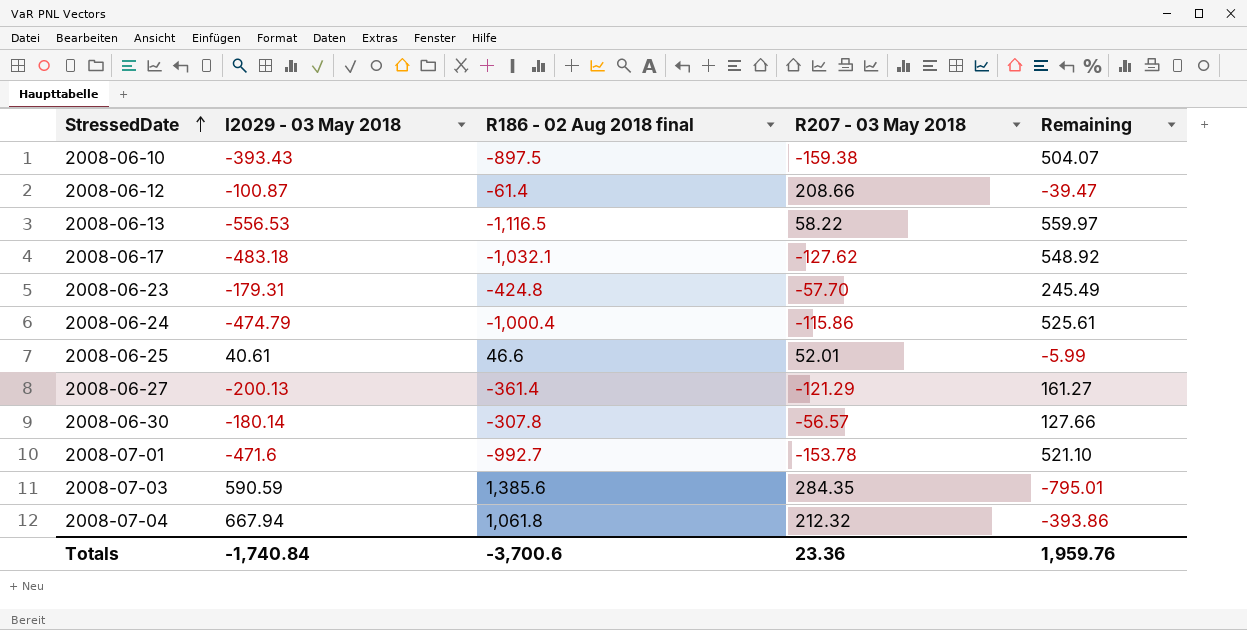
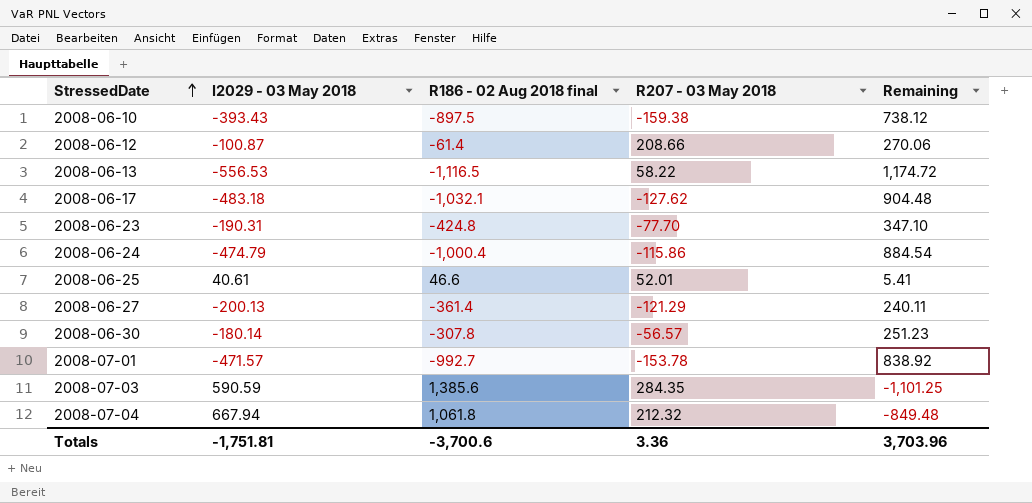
column Remaining | formula: [I2029 - 03 May 2018] - [R186 - 02 Aug 2018 final] -> [R207 - 03 May 2018] - [R186 - 02 Aug 2018 final]
2008-06-23 | I2029 - 03 May 2018: -179.31 -> -190.31
2008-06-23 | R207 - 03 May 2018: -57.70 -> -77.70
2008-07-01 | I2029 - 03 May 2018: -471.6 -> -471.57
Totals | I2029 - 03 May 2018: -1,740.84 -> -1,751.81
Totals | R207 - 03 May 2018: 23.36 -> 3.36
Totals | Remaining: 1,959.76 -> 3,703.96

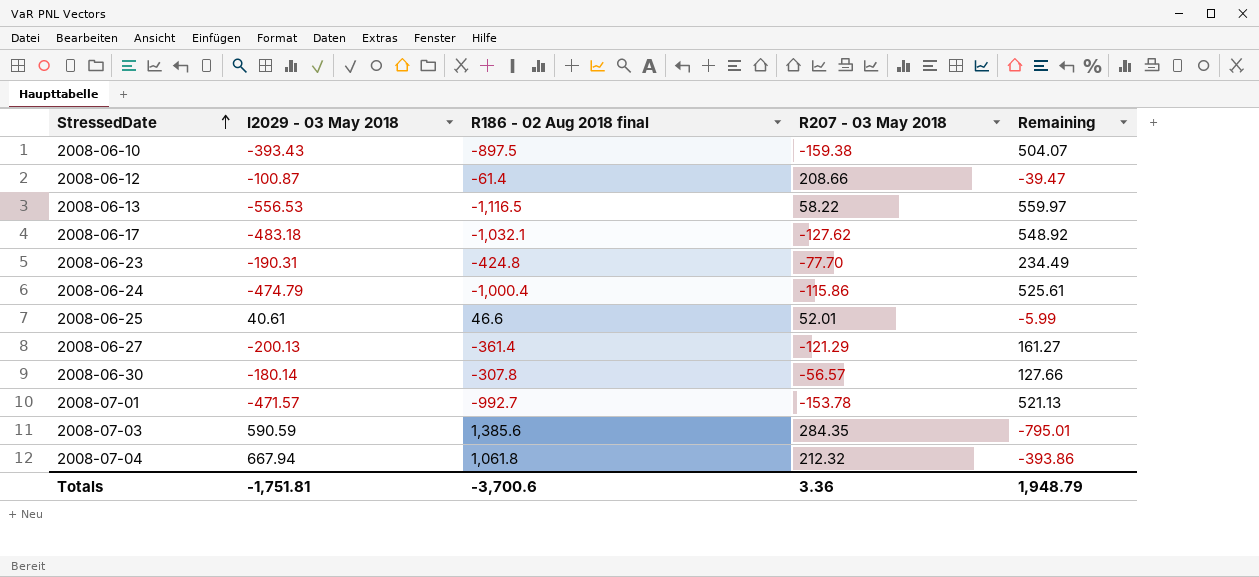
column Remaining | formula: [R207 - 03 May 2018] - [R186 - 02 Aug 2018 final] -> [I2029 - 03 May 2018] - [R186 - 02 Aug 2018 final]
Totals | Remaining: 3,703.96 -> 1,948.79

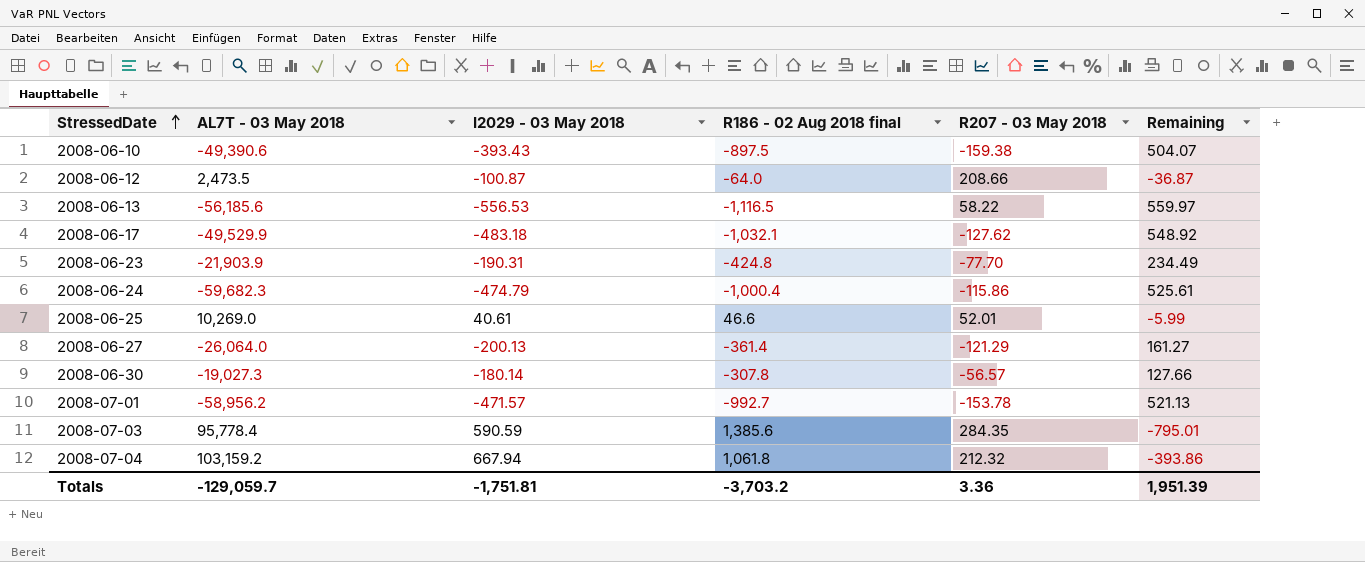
column AL7T - 03 May 2018 | position: none -> 2
2008-06-12 | R186 - 02 Aug 2018 final: -61.4 -> -64.0
2008-06-12 | Remaining: -39.47 -> -36.87
Totals | R186 - 02 Aug 2018 final: -3,700.6 -> -3,703.2
Totals | Remaining: 1,948.79 -> 1,951.39

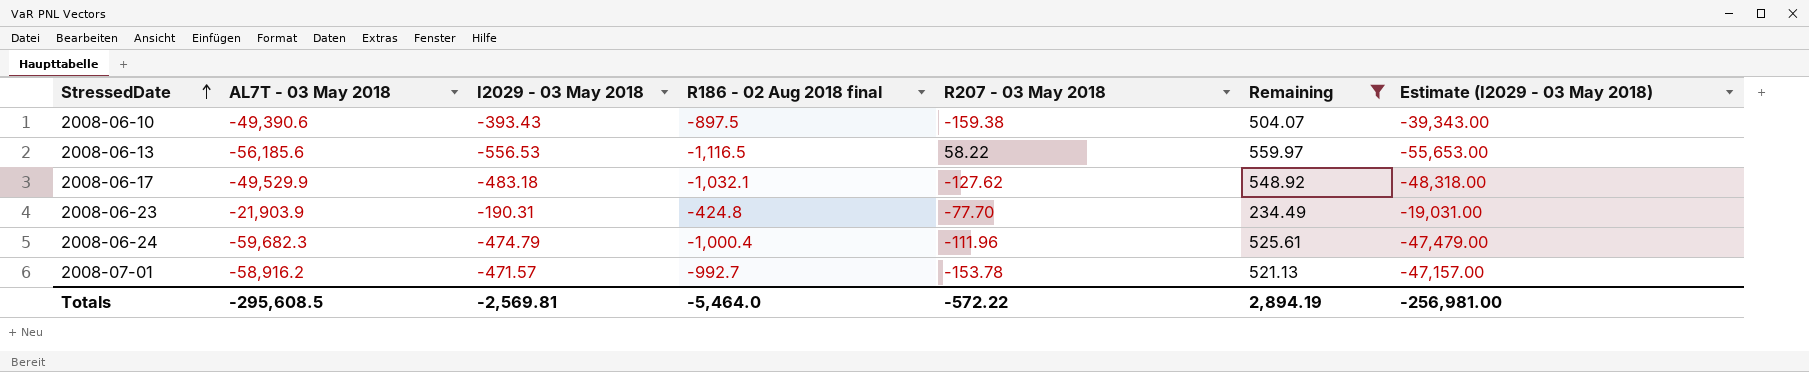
filter: none -> Remaining >= 234.49
column Estimate (I2029 - 03 May 2018) | formula: none -> [I2029 - 03 May 2018] * 100
2008-06-24 | R207 - 03 May 2018: -115.86 -> -111.96
2008-07-01 | AL7T - 03 May 2018: -58,956.2 -> -58,916.2
Totals | AL7T - 03 May 2018: -129,059.7 -> -295,608.5
Totals | I2029 - 03 May 2018: -1,751.81 -> -2,569.81
Totals | R186 - 02 Aug 2018 final: -3,703.2 -> -5,464.0
Totals | R207 - 03 May 2018: 3.36 -> -572.22
Totals | Remaining: 1,951.39 -> 2,894.19

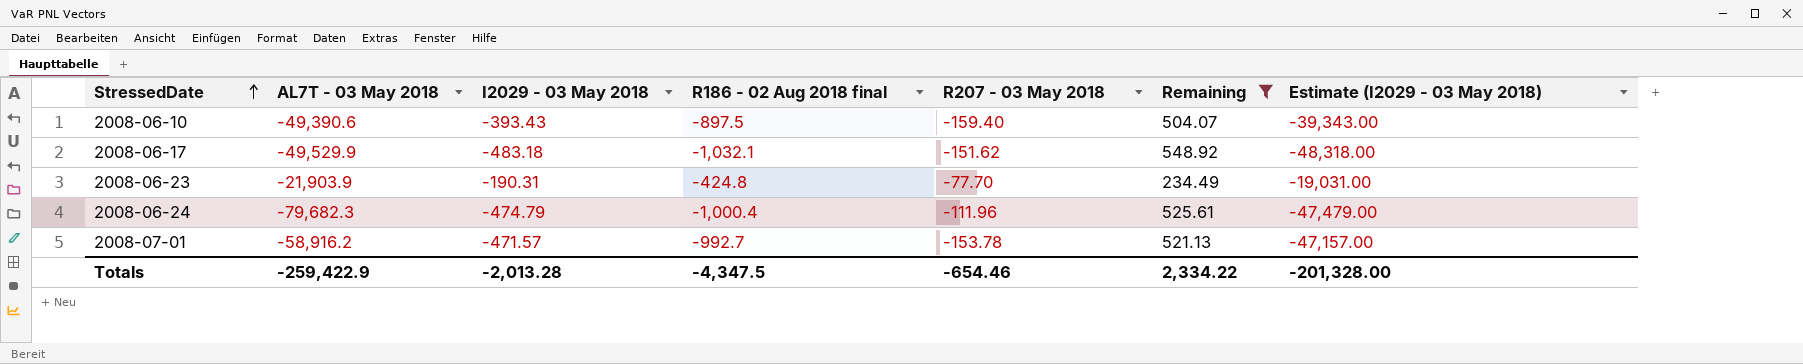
row 2008-06-13: -56,185.6 | -556.53 | -1,116.5 | 58.22 | 559.97 | -55,653.00 -> none
2008-06-10 | R207 - 03 May 2018: -159.38 -> -159.40
2008-06-17 | R207 - 03 May 2018: -127.62 -> -151.62
2008-06-24 | AL7T - 03 May 2018: -59,682.3 -> -79,682.3
Totals | AL7T - 03 May 2018: -295,608.5 -> -259,422.9
Totals | I2029 - 03 May 2018: -2,569.81 -> -2,013.28
Totals | R186 - 02 Aug 2018 final: -5,464.0 -> -4,347.5
Totals | R207 - 03 May 2018: -572.22 -> -654.46
Totals | Remaining: 2,894.19 -> 2,334.22
Totals | Estimate (I2029 - 03 May 2018): -256,981.00 -> -201,328.00

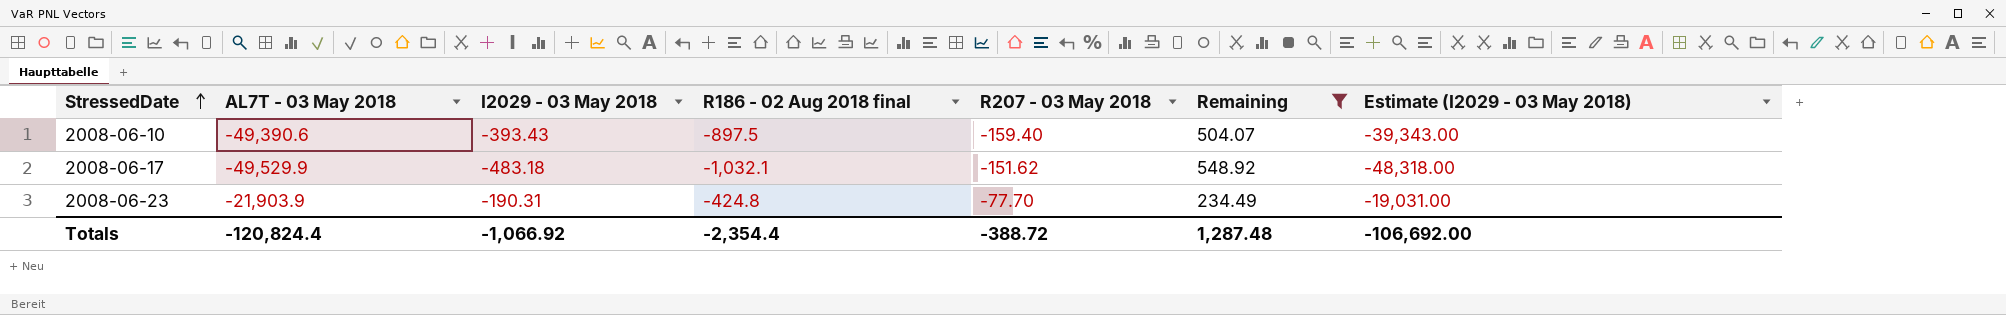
row 2008-06-24: -79,682.3 | -474.79 | -1,000.4 | -111.96 | 525.61 | -47,479.00 -> none
row 2008-07-01: -58,916.2 | -471.57 | -992.7 | -153.78 | 521.13 | -47,157.00 -> none
Totals | AL7T - 03 May 2018: -259,422.9 -> -120,824.4
Totals | I2029 - 03 May 2018: -2,013.28 -> -1,066.92
Totals | R186 - 02 Aug 2018 final: -4,347.5 -> -2,354.4
Totals | R207 - 03 May 2018: -654.46 -> -388.72
Totals | Remaining: 2,334.22 -> 1,287.48
Totals | Estimate (I2029 - 03 May 2018): -201,328.00 -> -106,692.00

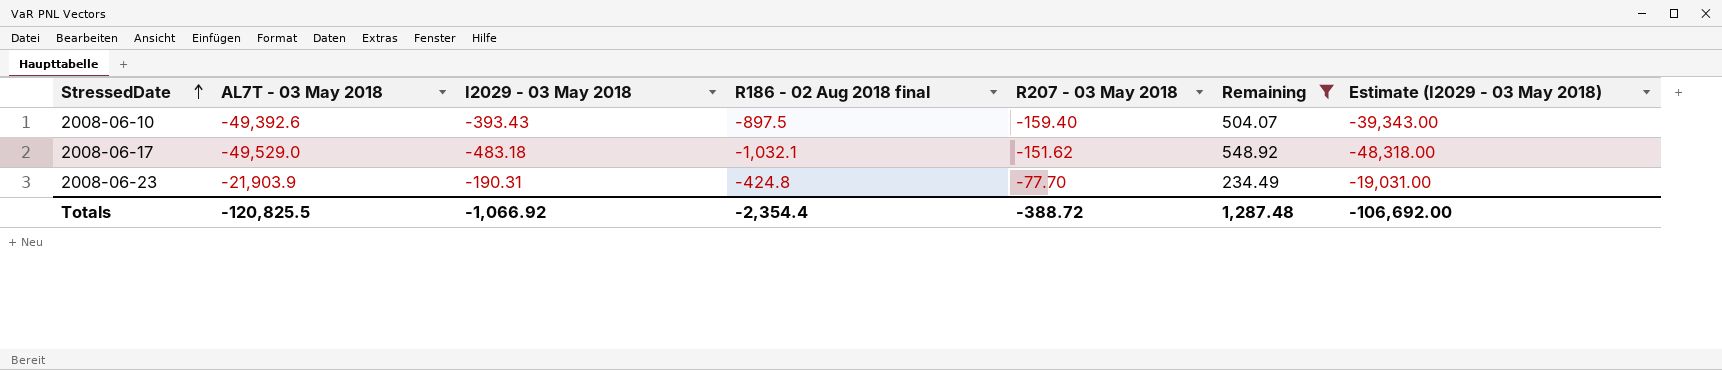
2008-06-10 | AL7T - 03 May 2018: -49,390.6 -> -49,392.6
2008-06-17 | AL7T - 03 May 2018: -49,529.9 -> -49,529.0
Totals | AL7T - 03 May 2018: -120,824.4 -> -120,825.5

